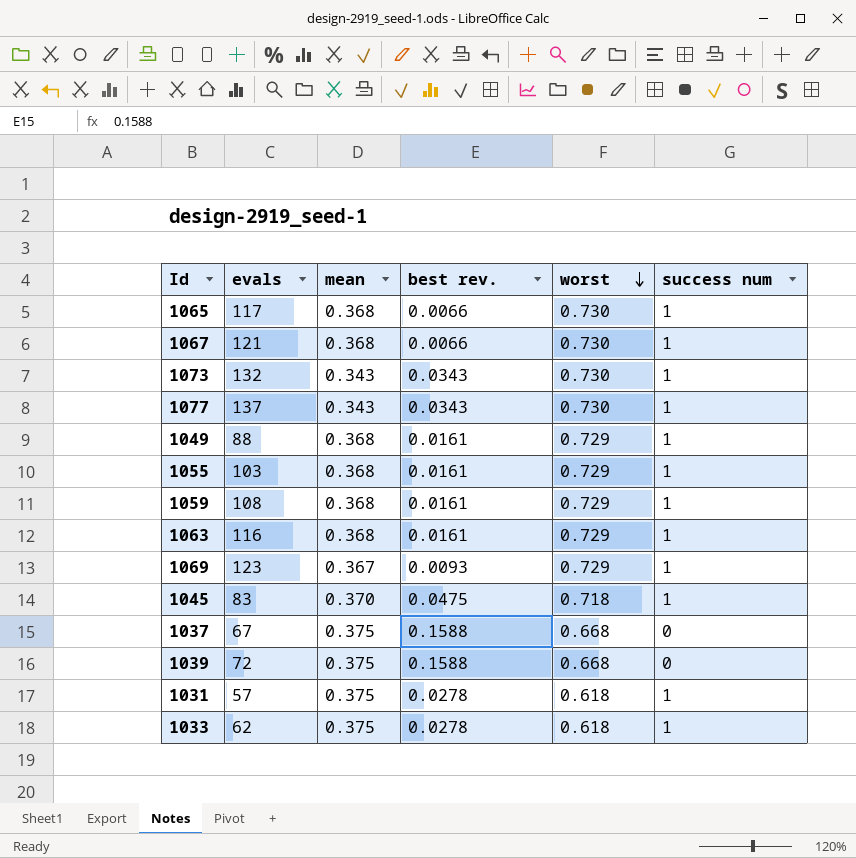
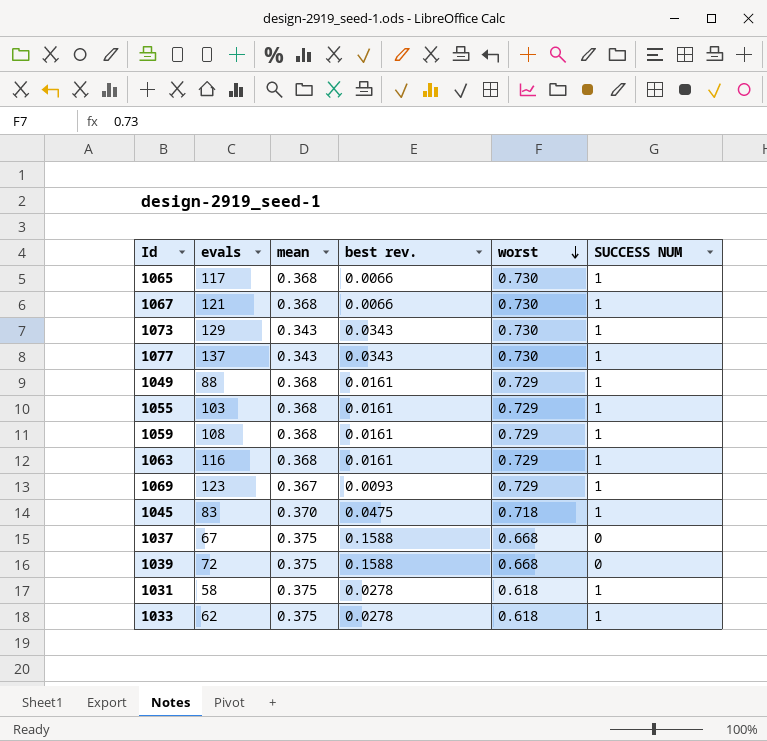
column name: success num -> SUCCESS NUM
1073 | evals: 132 -> 129
1031 | evals: 57 -> 58

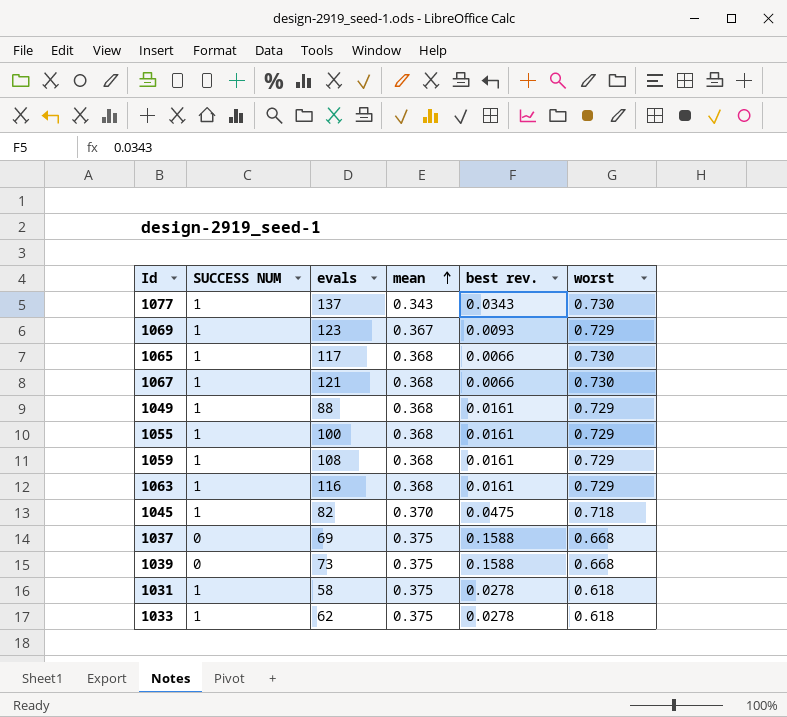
row order: worst descending -> mean ascending
column SUCCESS NUM | position: 6 -> 2
row 1073: 129 | 0.343 | 0.0343 | 0.730 | 1 -> none
1055 | evals: 103 -> 100
1045 | evals: 83 -> 82
1037 | evals: 67 -> 69
1039 | evals: 72 -> 73

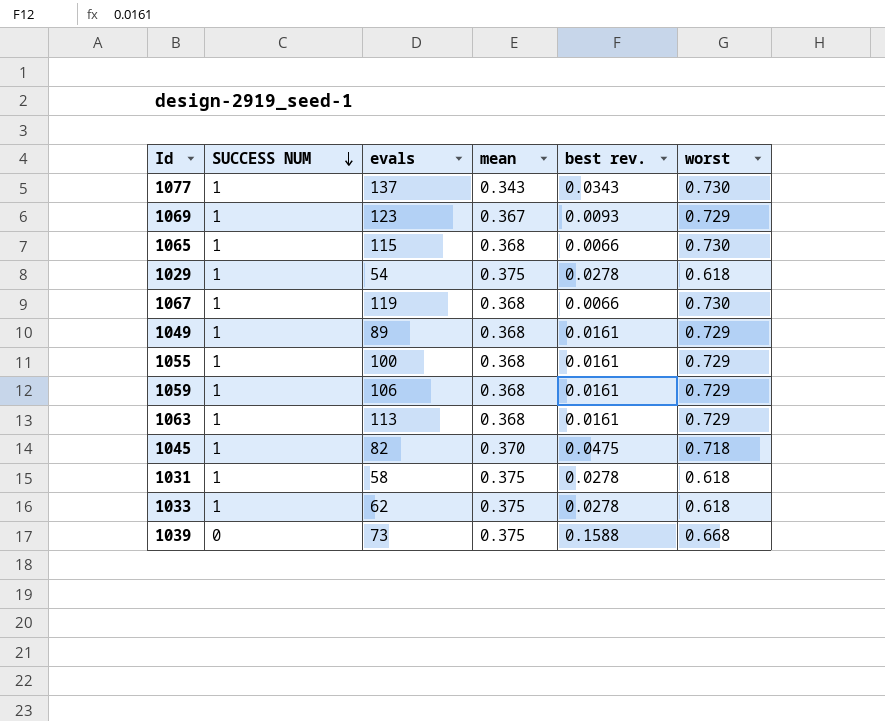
row order: mean ascending -> SUCCESS NUM descending
row 1037: 0 | 69 | 0.375 | 0.1588 | 0.668 -> none
1065 | evals: 117 -> 115
row 1029: none -> 1 | 54 | 0.375 | 0.0278 | 0.618
1067 | evals: 121 -> 119
1049 | evals: 88 -> 89
1059 | evals: 108 -> 106
1063 | evals: 116 -> 113

